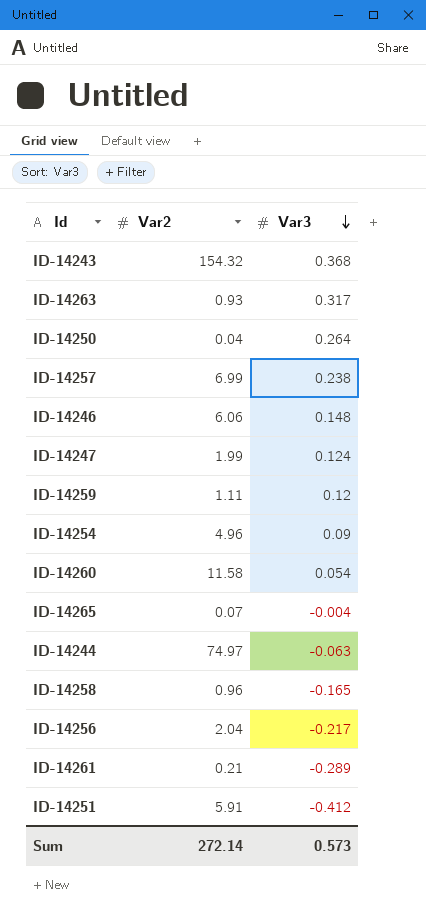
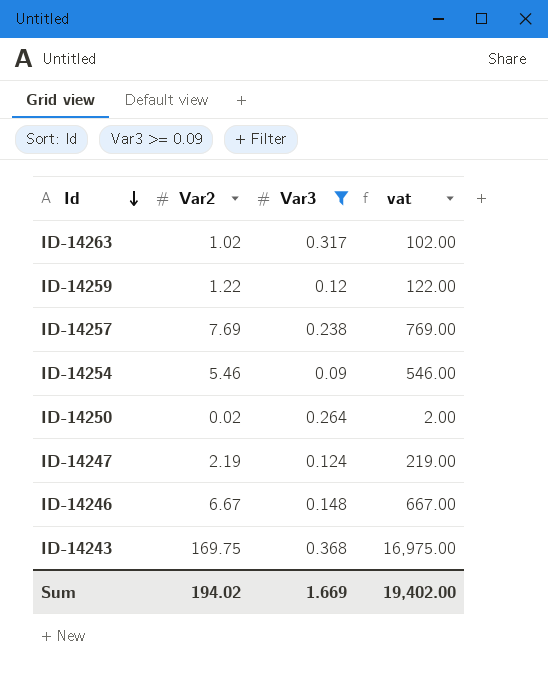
filter: none -> Var3 >= 0.09
row order: Var3 descending -> Id descending
column vat | formula: none -> [Var2] * 100
ID-14263 | Var2: 0.93 -> 1.02
ID-14259 | Var2: 1.11 -> 1.22
ID-14257 | Var2: 6.99 -> 7.69
ID-14254 | Var2: 4.96 -> 5.46
ID-14250 | Var2: 0.04 -> 0.02
ID-14247 | Var2: 1.99 -> 2.19
ID-14246 | Var2: 6.06 -> 6.67
ID-14243 | Var2: 154.32 -> 169.75
Sum | Var2: 272.14 -> 194.02
Sum | Var3: 0.573 -> 1.669

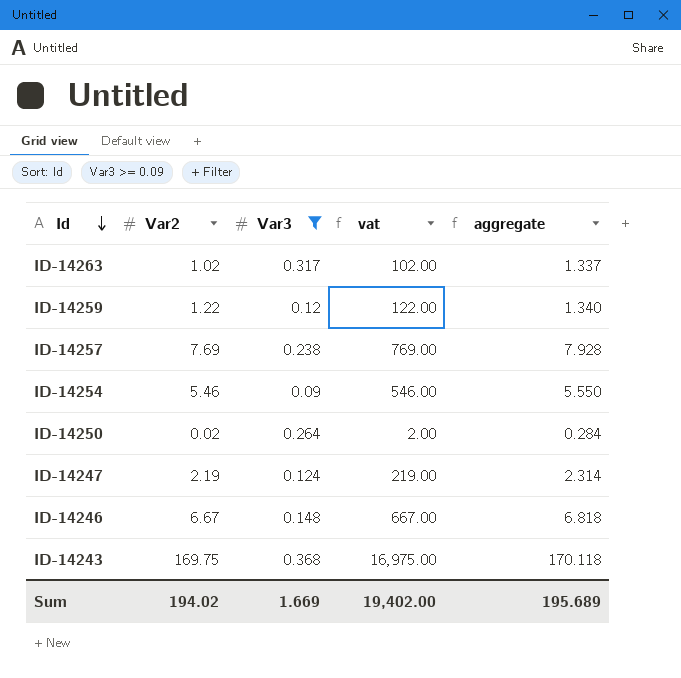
column aggregate | formula: none -> [Var2] + [Var3]

